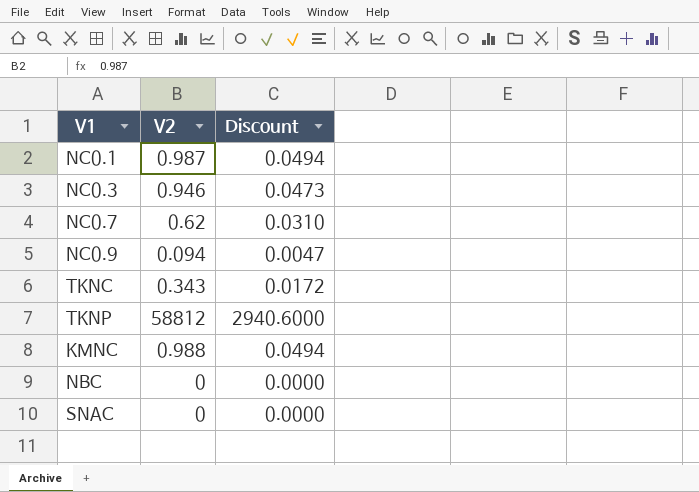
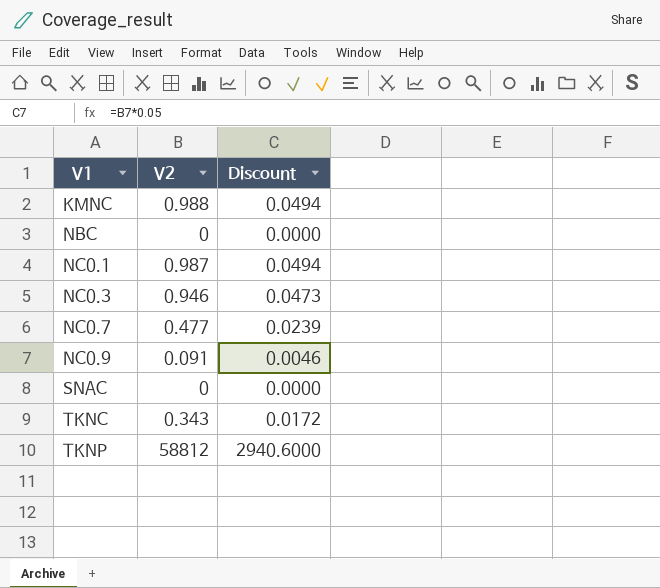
row order: none -> V1 ascending
NC0.7 | V2: 0.62 -> 0.477
NC0.7 | Discount: 0.0310 -> 0.0239
NC0.9 | V2: 0.094 -> 0.091
NC0.9 | Discount: 0.0047 -> 0.0046

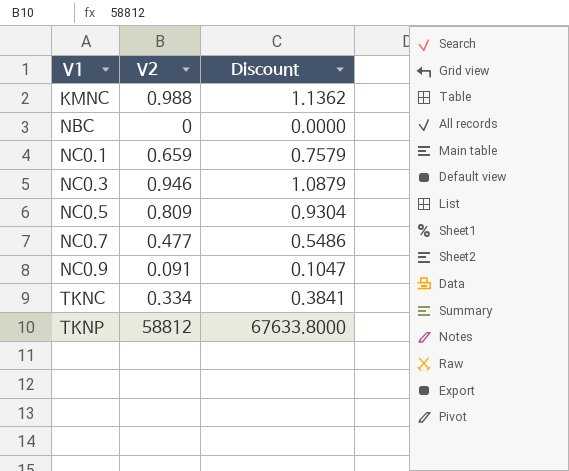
column Discount | formula: [V2] * 0.05 -> [V2] * 1.15
row SNAC: 0 | 0.0000 -> none
NC0.1 | V2: 0.987 -> 0.659
row NC0.5: none -> 0.809 | 0.9304
TKNC | V2: 0.343 -> 0.334

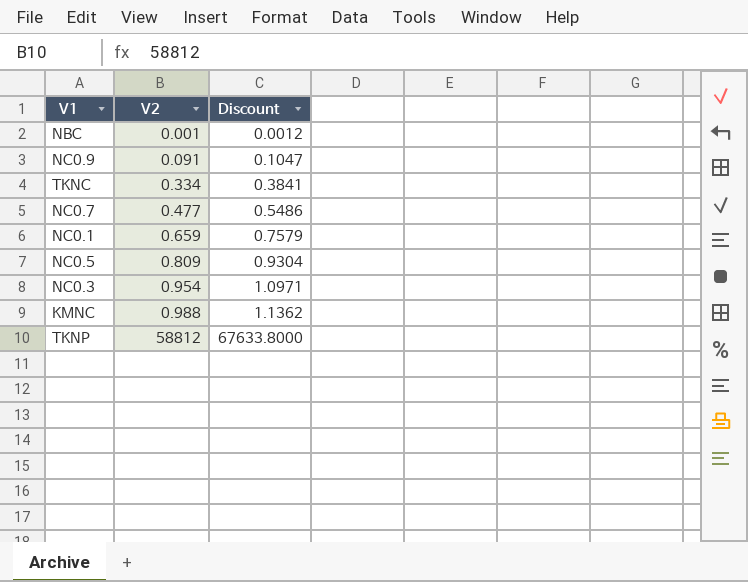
row order: V1 ascending -> V2 ascending
NBC | V2: 0 -> 0.001
NBC | Discount: 0.0000 -> 0.0012
NC0.3 | V2: 0.946 -> 0.954
NC0.3 | Discount: 1.0879 -> 1.0971

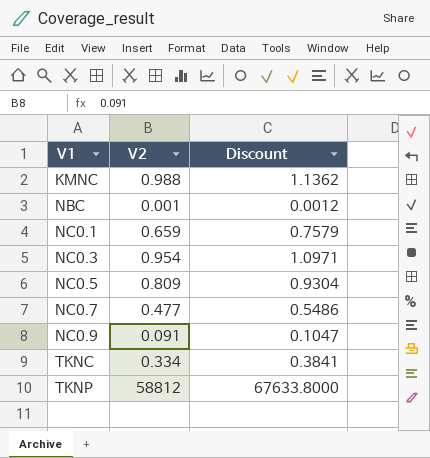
row order: V2 ascending -> V1 ascending

